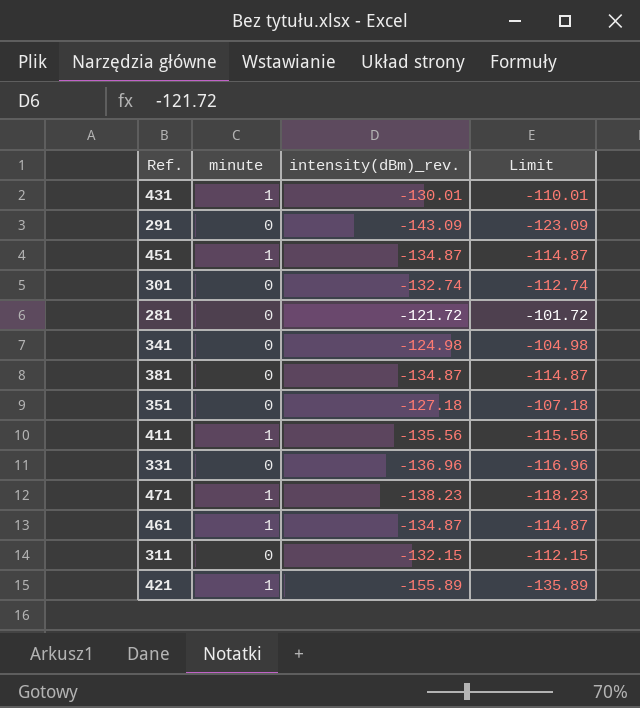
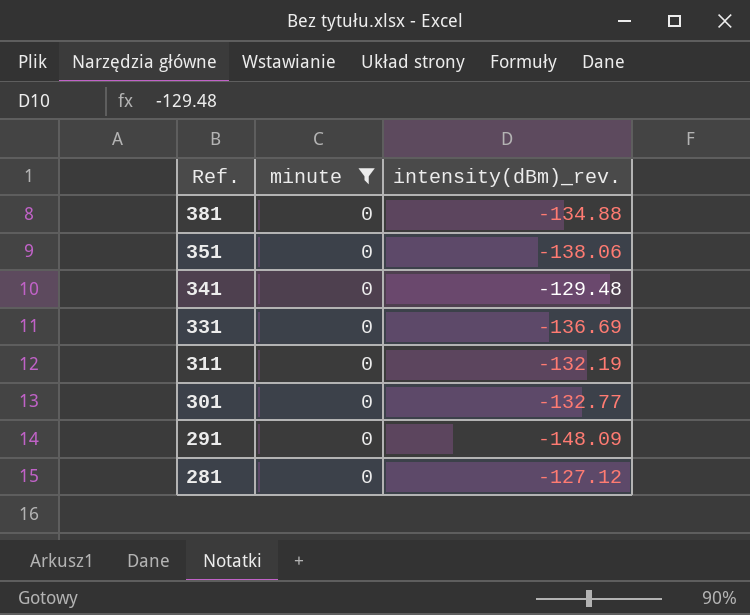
filter: none -> minute = 0
row order: none -> Ref. descending
column Limit | formula: [intensity(dBm)_rev.] + 20 -> none
381 | intensity(dBm)_rev.: -134.87 -> -134.88
351 | intensity(dBm)_rev.: -127.18 -> -138.06
341 | intensity(dBm)_rev.: -124.98 -> -129.48
331 | intensity(dBm)_rev.: -136.96 -> -136.69
311 | intensity(dBm)_rev.: -132.15 -> -132.19
301 | intensity(dBm)_rev.: -132.74 -> -132.77
291 | intensity(dBm)_rev.: -143.09 -> -148.09
281 | intensity(dBm)_rev.: -121.72 -> -127.12

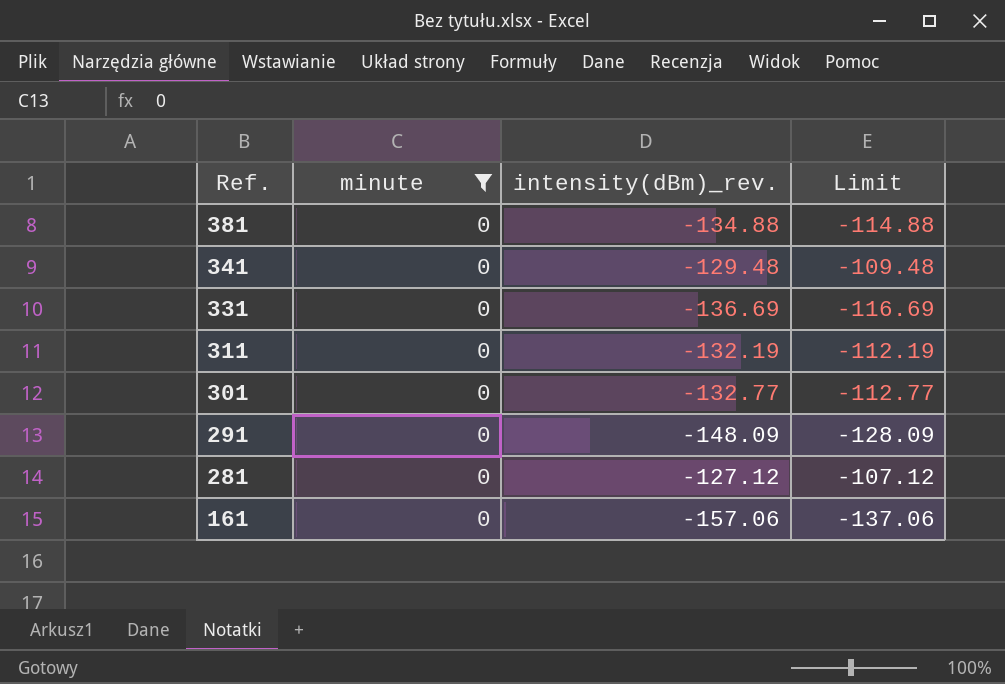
column Limit | formula: none -> [intensity(dBm)_rev.] + 20
row 351: 0 | -138.06 -> none
row 161: none -> 0 | -157.06 | -137.06

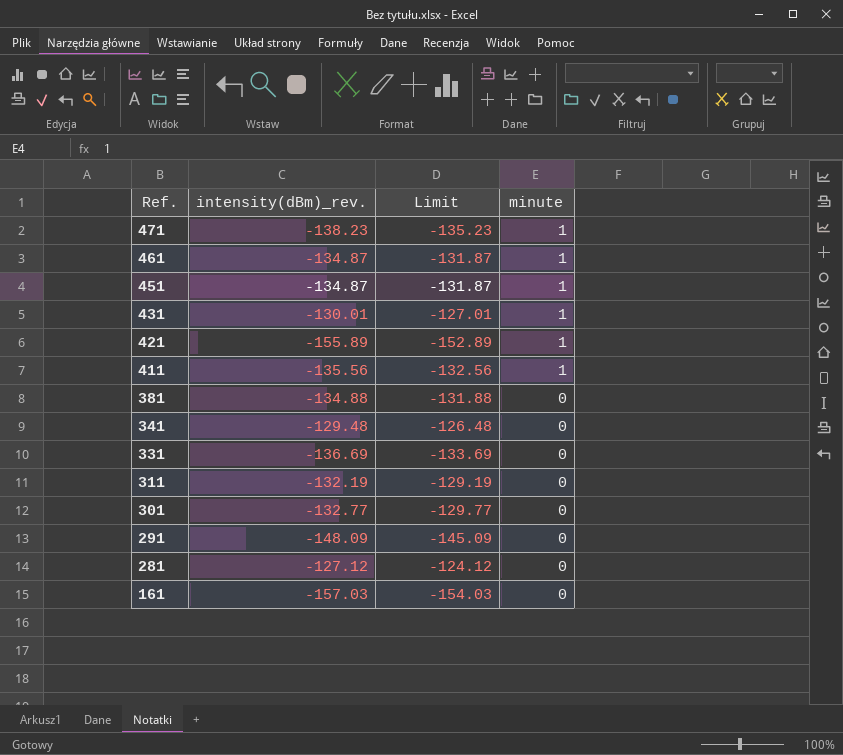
filter: minute = 0 -> none
column Limit | formula: [intensity(dBm)_rev.] + 20 -> [intensity(dBm)_rev.] + 3
column minute | position: 2 -> 4
161 | intensity(dBm)_rev.: -157.06 -> -157.03

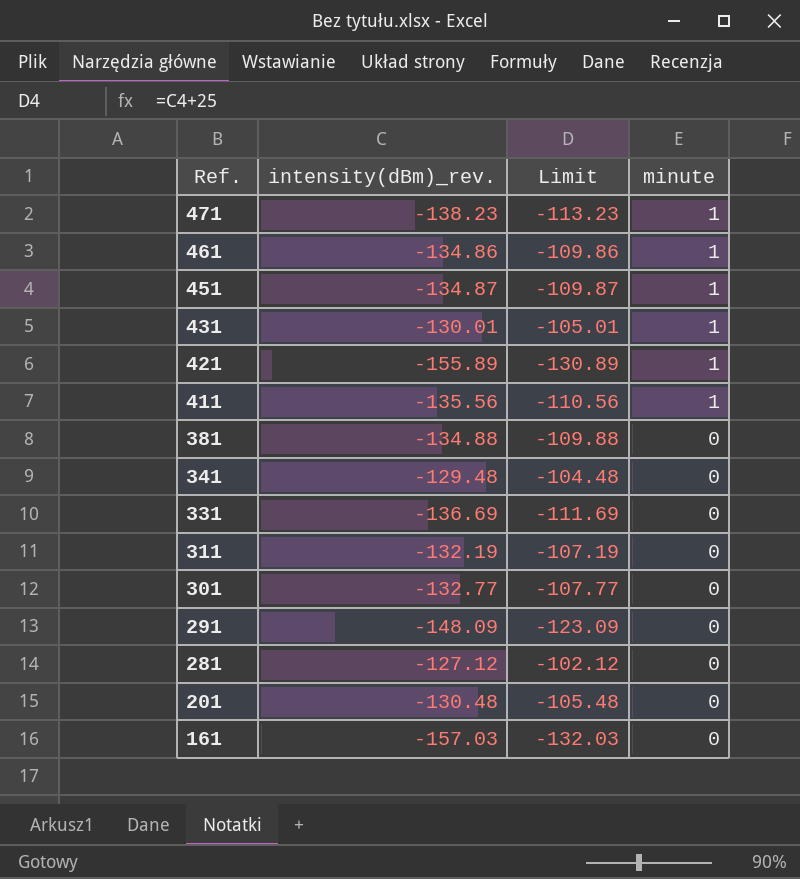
column Limit | formula: [intensity(dBm)_rev.] + 3 -> [intensity(dBm)_rev.] + 25
461 | intensity(dBm)_rev.: -134.87 -> -134.86
row 201: none -> -130.48 | -105.48 | 0

